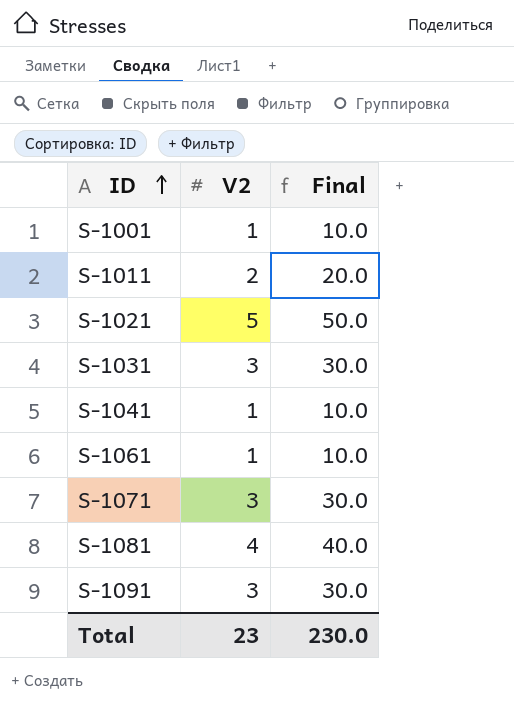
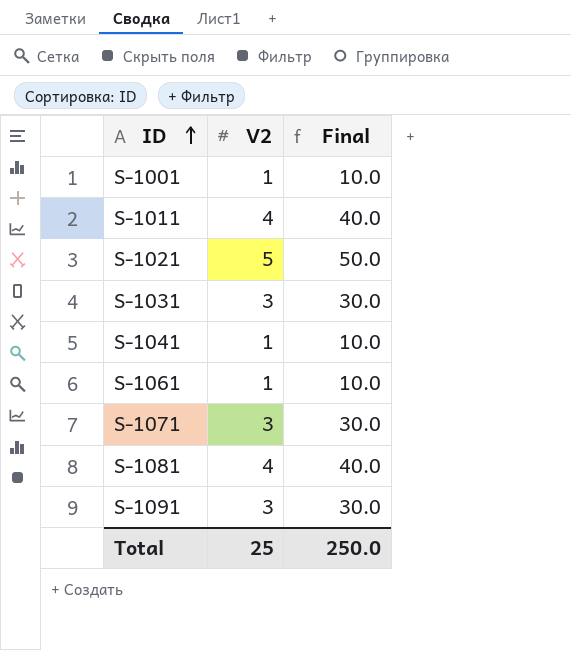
S-1011 | V2: 2 -> 4
S-1011 | Final: 20.0 -> 40.0
Total | V2: 23 -> 25
Total | Final: 230.0 -> 250.0

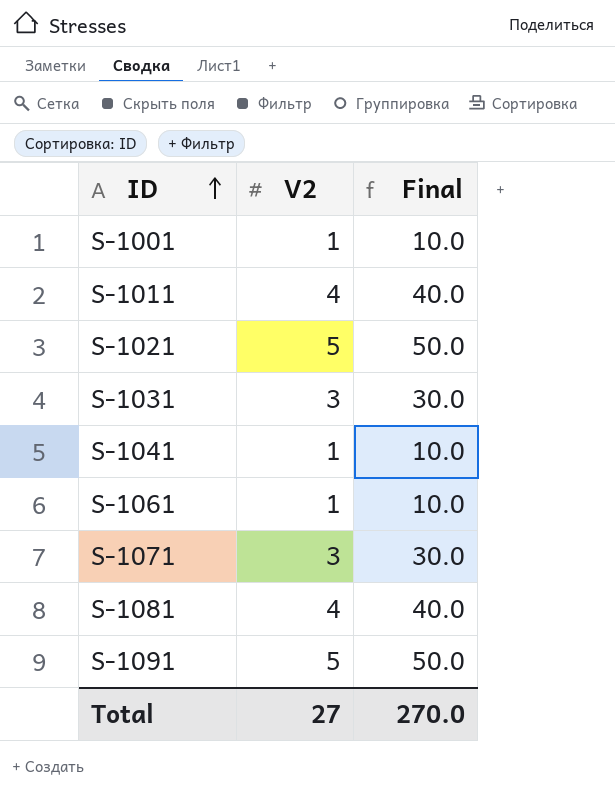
S-1091 | V2: 3 -> 5
S-1091 | Final: 30.0 -> 50.0
Total | V2: 25 -> 27
Total | Final: 250.0 -> 270.0

